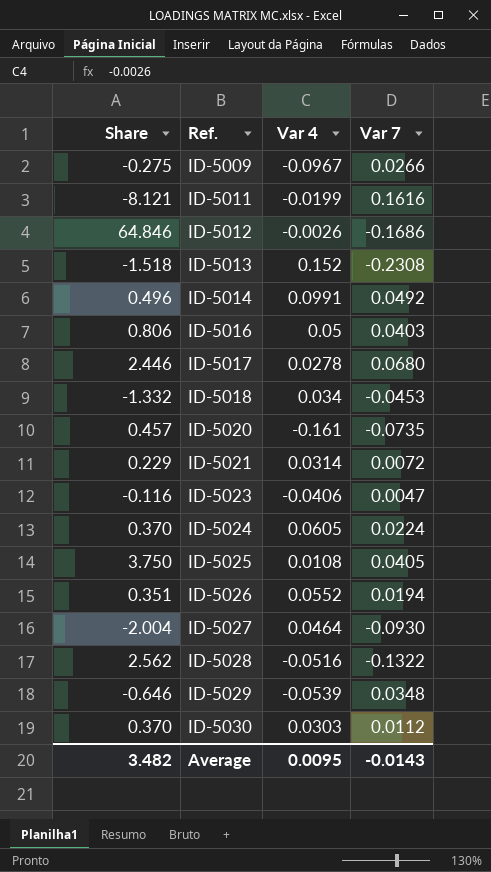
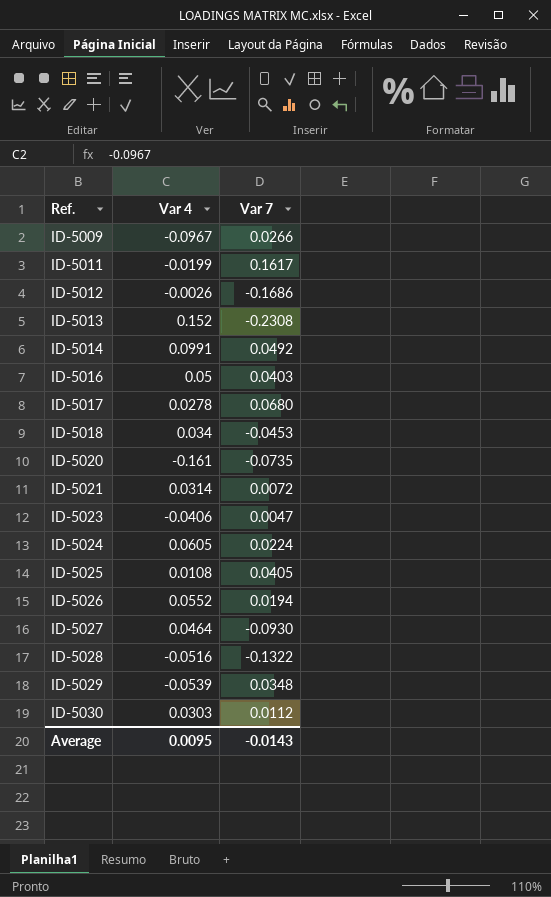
column Share | formula: [Var 7] / [Var 4] -> none
ID-5011 | Var 7: 0.1616 -> 0.1617

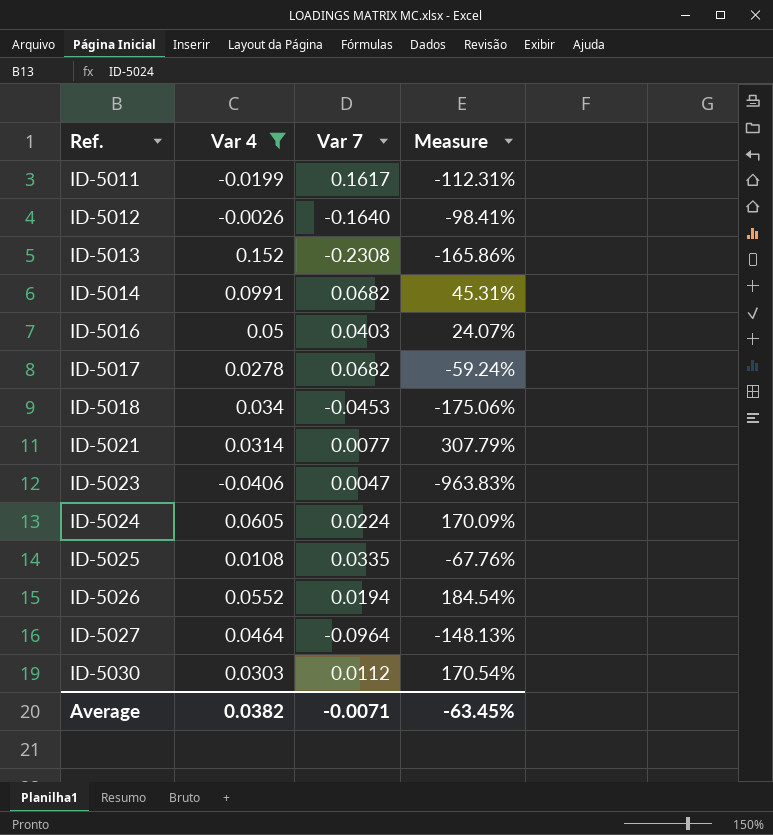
filter: none -> Var 4 >= -0.0406
column Measure | formula: none -> ([Var 4] - [Var 7]) / [Var 7]
ID-5012 | Var 7: -0.1686 -> -0.1640
ID-5014 | Var 7: 0.0492 -> 0.0682
ID-5017 | Var 7: 0.0680 -> 0.0682
ID-5021 | Var 7: 0.0072 -> 0.0077
ID-5025 | Var 7: 0.0405 -> 0.0335
ID-5027 | Var 7: -0.0930 -> -0.0964
Average | Var 4: 0.0095 -> 0.0382
Average | Var 7: -0.0143 -> -0.0071

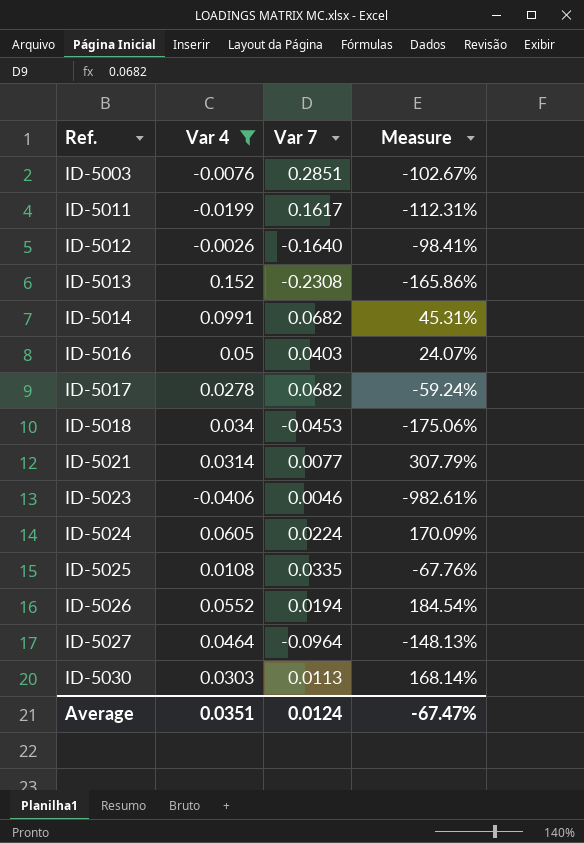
row ID-5003: none -> -0.0076 | 0.2851 | -102.67%
ID-5023 | Var 7: 0.0047 -> 0.0046
ID-5023 | Measure: -963.83% -> -982.61%
ID-5030 | Var 7: 0.0112 -> 0.0113
ID-5030 | Measure: 170.54% -> 168.14%
Average | Var 4: 0.0382 -> 0.0351
Average | Var 7: -0.0071 -> 0.0124
Average | Measure: -63.45% -> -67.47%

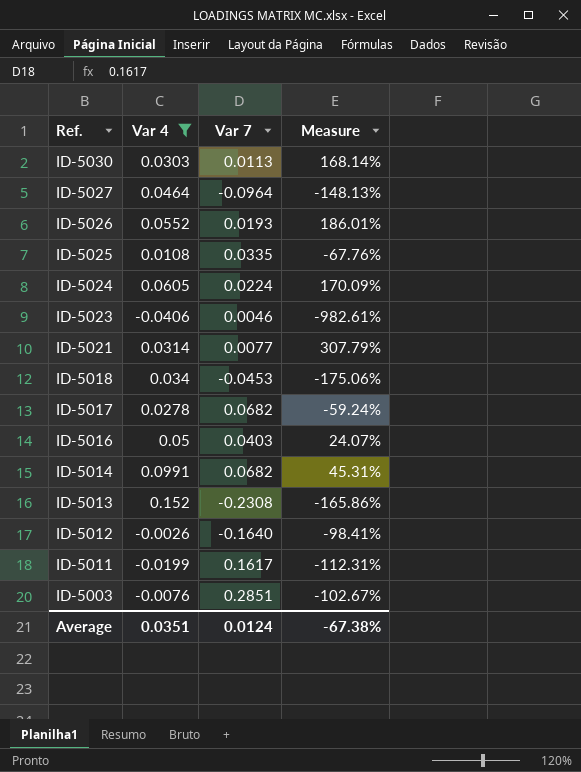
row order: Ref. ascending -> Ref. descending
ID-5026 | Var 7: 0.0194 -> 0.0193
ID-5026 | Measure: 184.54% -> 186.01%
Average | Measure: -67.47% -> -67.38%

